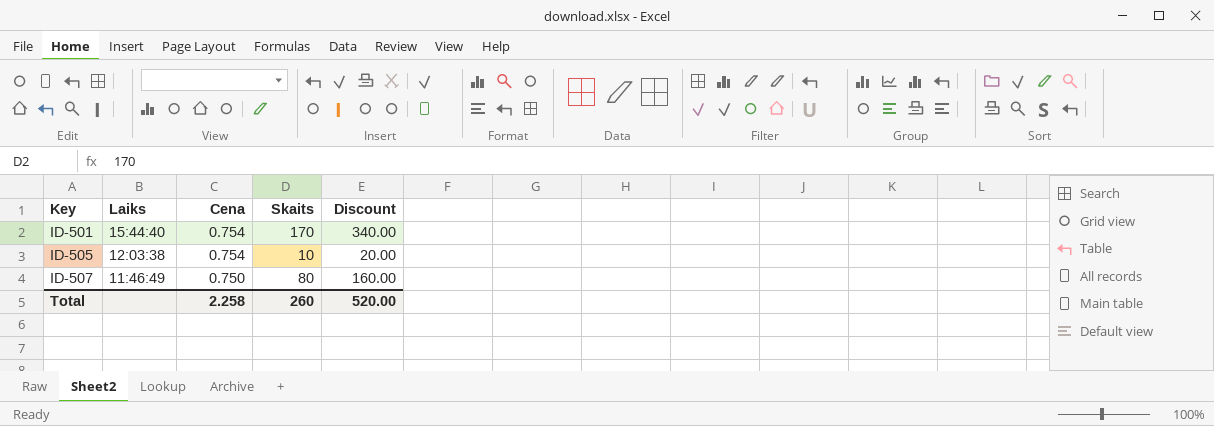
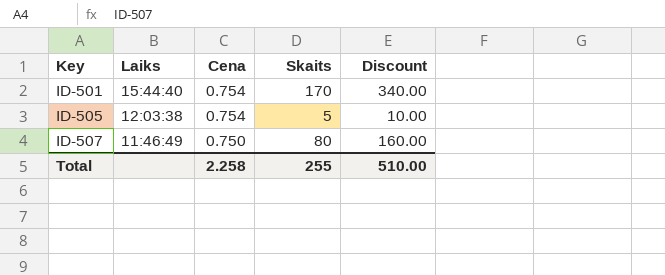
ID-505 | Skaits: 10 -> 5
ID-505 | Discount: 20.00 -> 10.00
Total | Skaits: 260 -> 255
Total | Discount: 520.00 -> 510.00

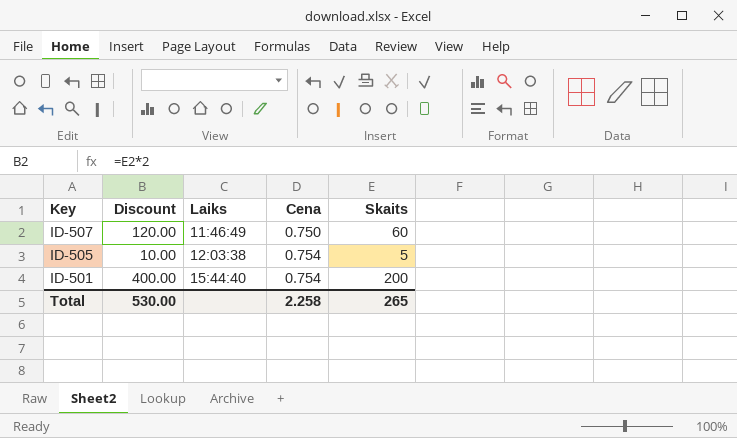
row order: Key ascending -> Key descending
column Discount | position: 5 -> 2
ID-507 | Discount: 160.00 -> 120.00
ID-507 | Skaits: 80 -> 60
ID-501 | Discount: 340.00 -> 400.00
ID-501 | Skaits: 170 -> 200
Total | Discount: 510.00 -> 530.00
Total | Skaits: 255 -> 265

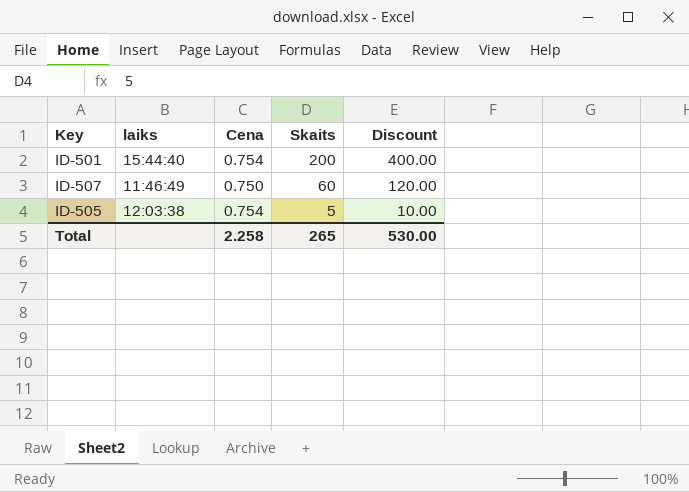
row order: Key descending -> Skaits descending
column name: Laiks -> laiks
column Discount | position: 2 -> 5

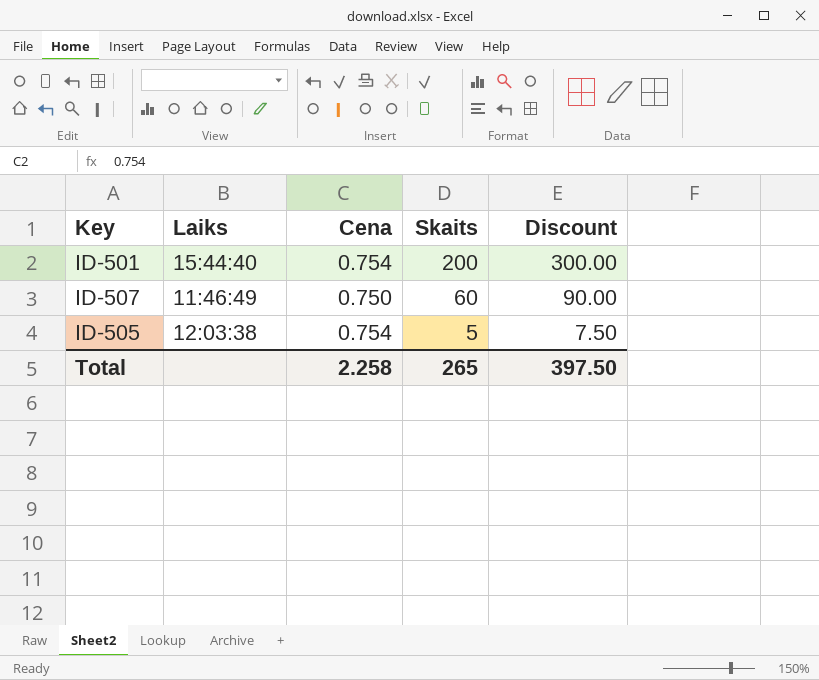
column name: laiks -> Laiks
column Discount | formula: [Skaits] * 2 -> [Skaits] * 1.5
Total | Discount: 530.00 -> 397.50

